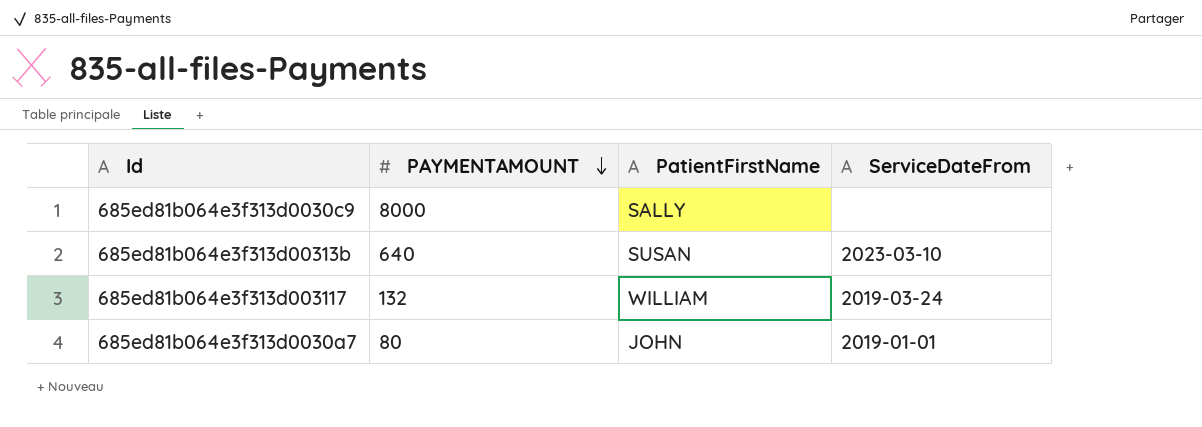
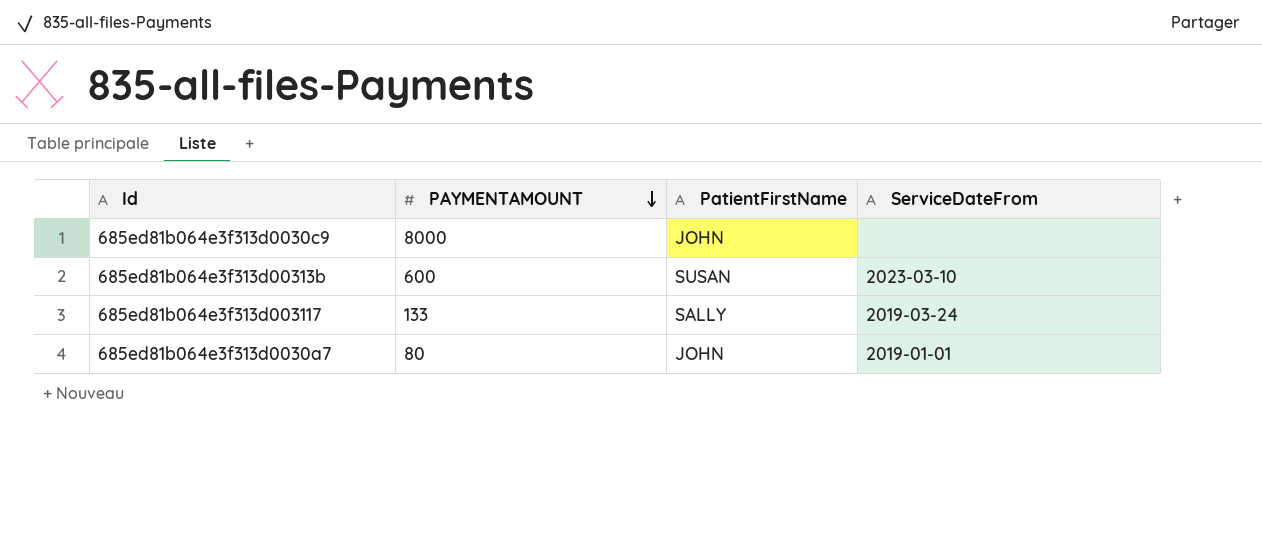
685ed81b064e3f313d0030c9 | PatientFirstName: SALLY -> JOHN
685ed81b064e3f313d00313b | PAYMENTAMOUNT: 640 -> 600
685ed81b064e3f313d003117 | PAYMENTAMOUNT: 132 -> 133
685ed81b064e3f313d003117 | PatientFirstName: WILLIAM -> SALLY

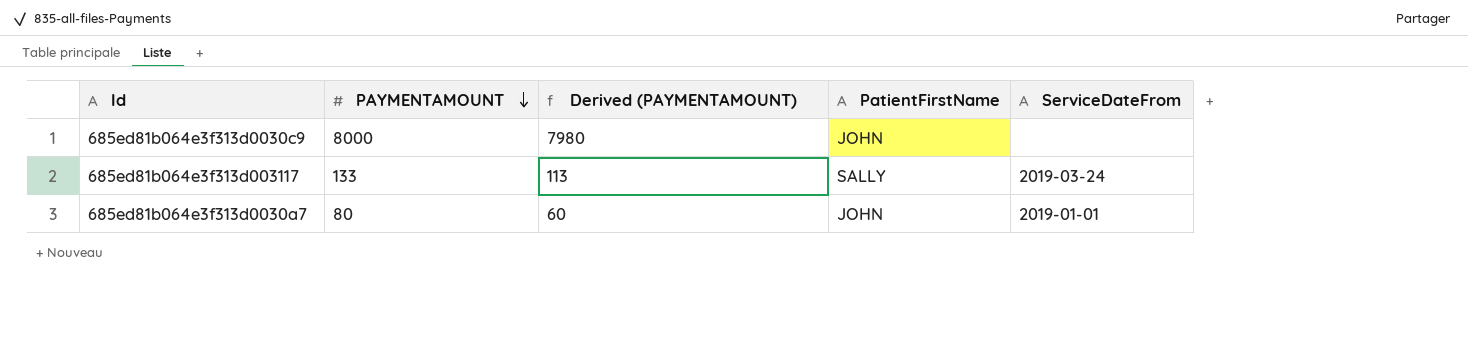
column Derived (PAYMENTAMOUNT) | formula: none -> [PAYMENTAMOUNT] - 20
row 685ed81b064e3f313d00313b: 600 | SUSAN | 2023-03-10 -> none

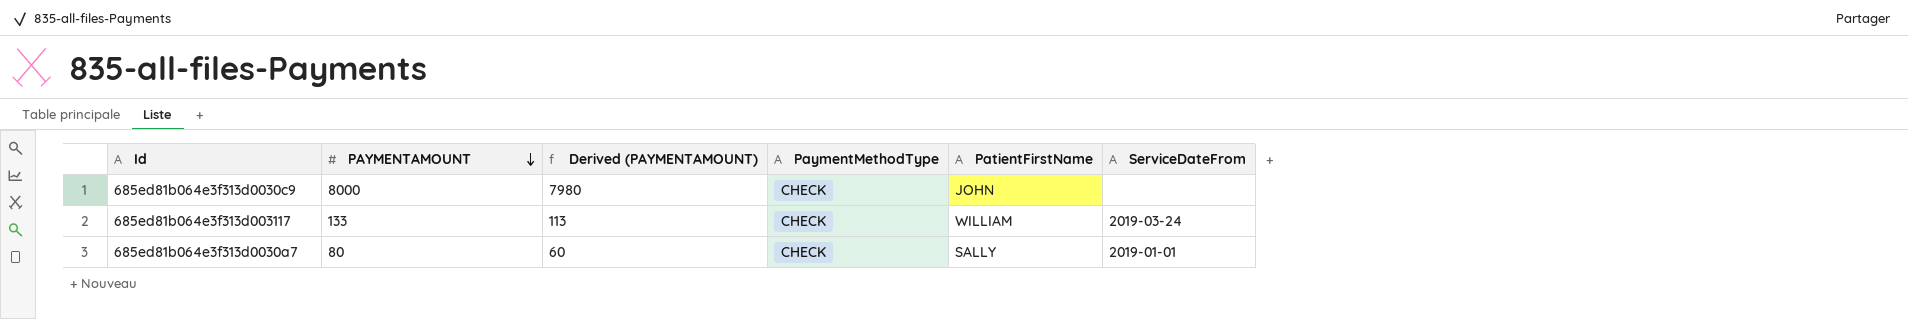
column PaymentMethodType | position: none -> 4
685ed81b064e3f313d003117 | PatientFirstName: SALLY -> WILLIAM
685ed81b064e3f313d0030a7 | PatientFirstName: JOHN -> SALLY

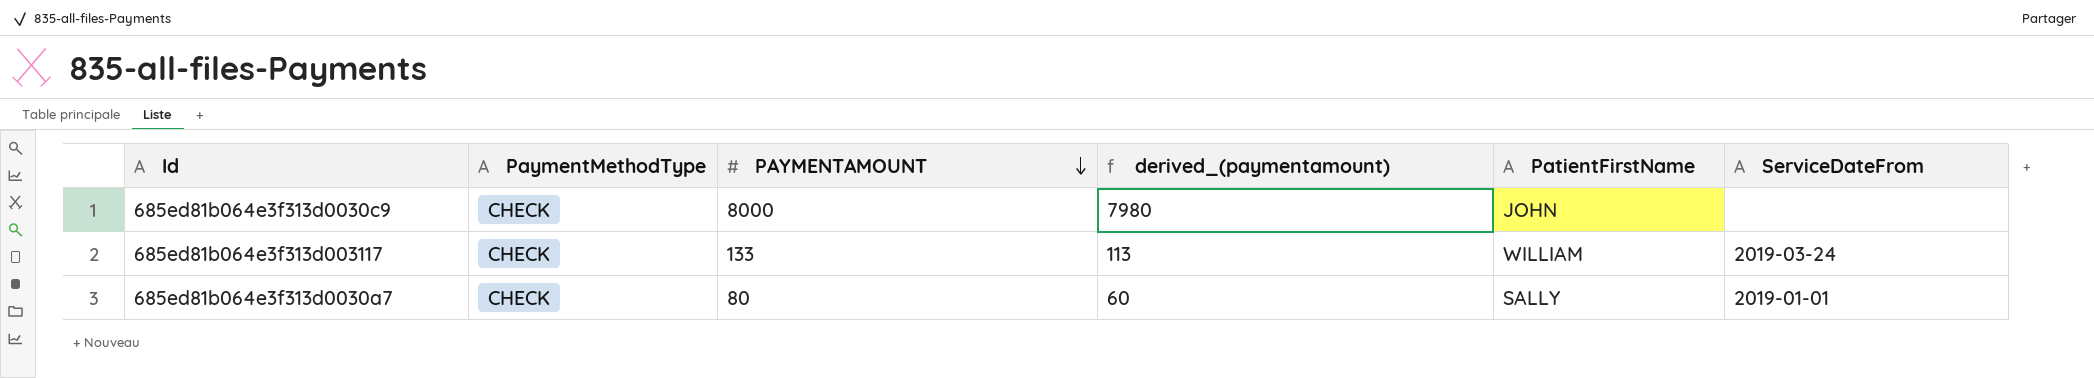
column PaymentMethodType | position: 4 -> 2
column name: Derived (PAYMENTAMOUNT) -> derived_(paymentamount)

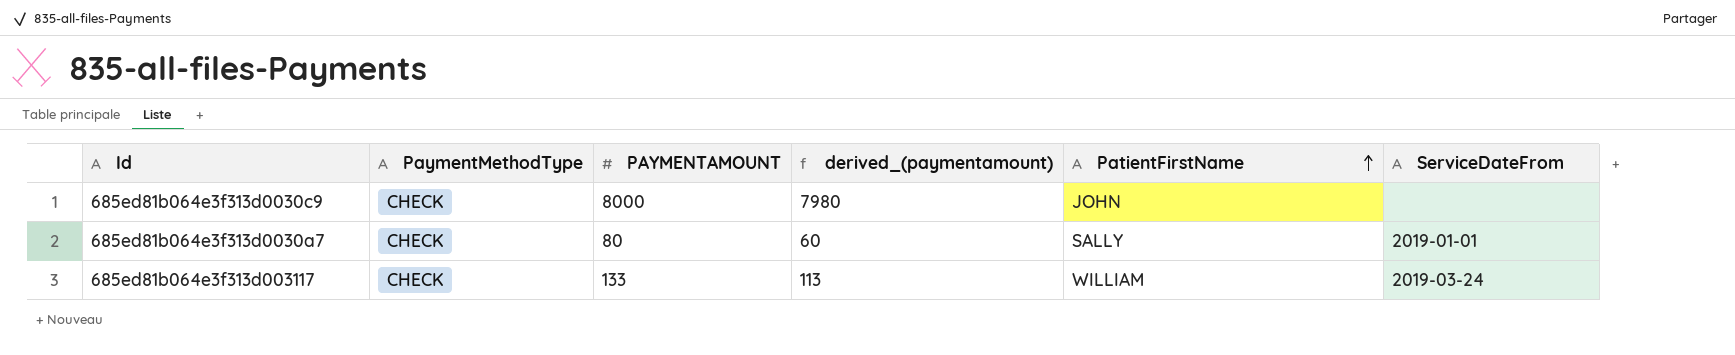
row order: PAYMENTAMOUNT descending -> PatientFirstName ascending

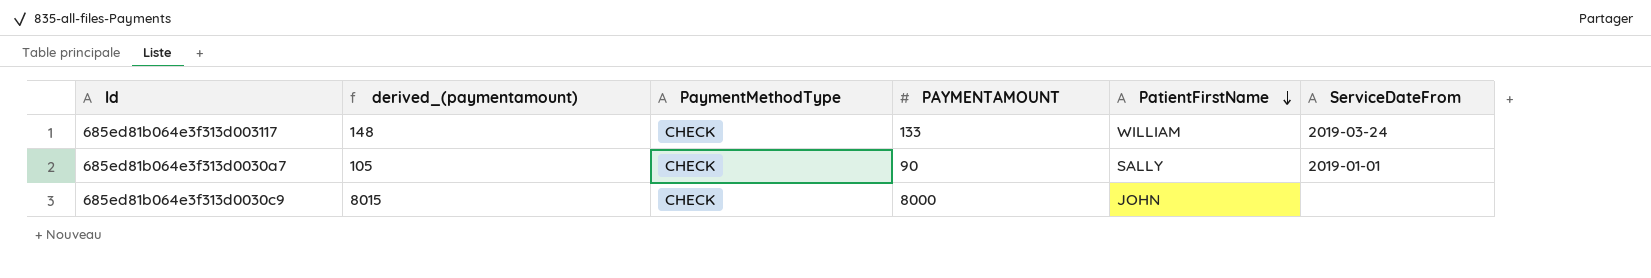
row order: PatientFirstName ascending -> PatientFirstName descending
column derived_(paymentamount) | formula: [PAYMENTAMOUNT] - 20 -> [PAYMENTAMOUNT] + 15
column derived_(paymentamount) | position: 4 -> 2
685ed81b064e3f313d0030a7 | PAYMENTAMOUNT: 80 -> 90

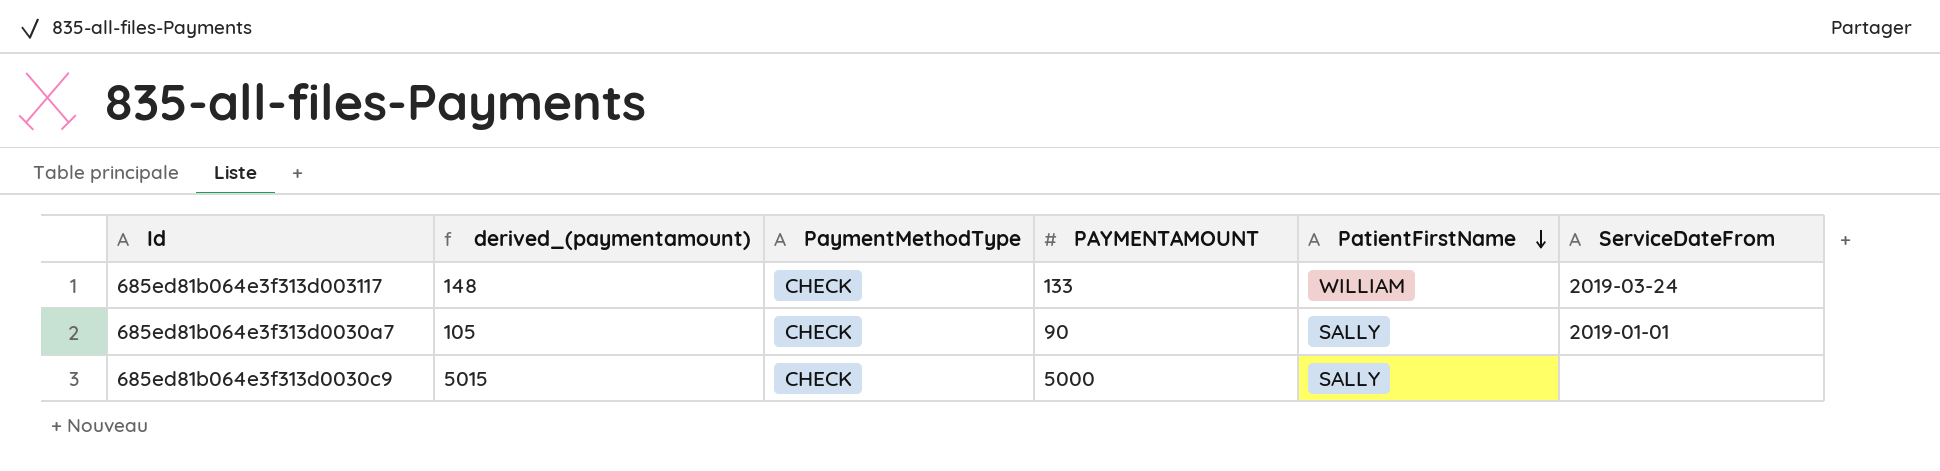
685ed81b064e3f313d0030c9 | derived_(paymentamount): 8015 -> 5015
685ed81b064e3f313d0030c9 | PAYMENTAMOUNT: 8000 -> 5000
685ed81b064e3f313d0030c9 | PatientFirstName: JOHN -> SALLY

